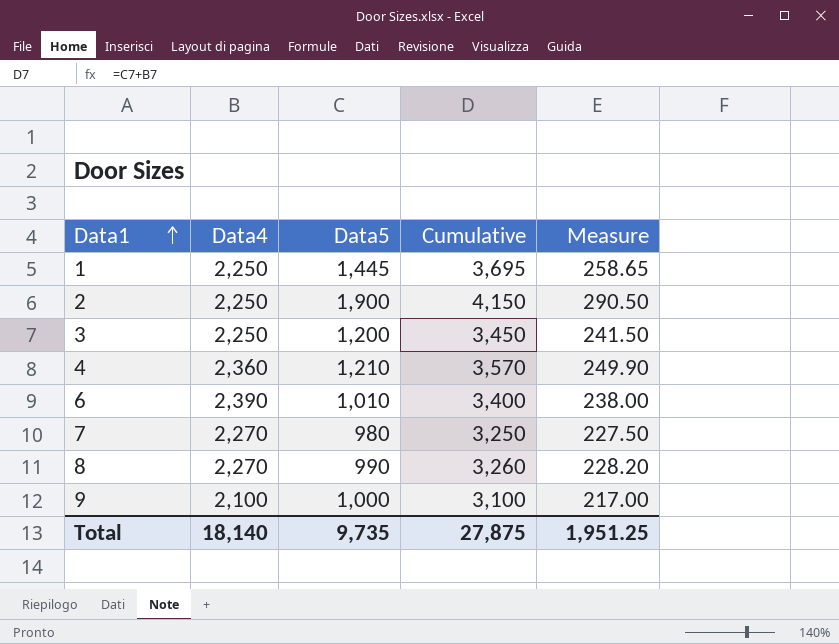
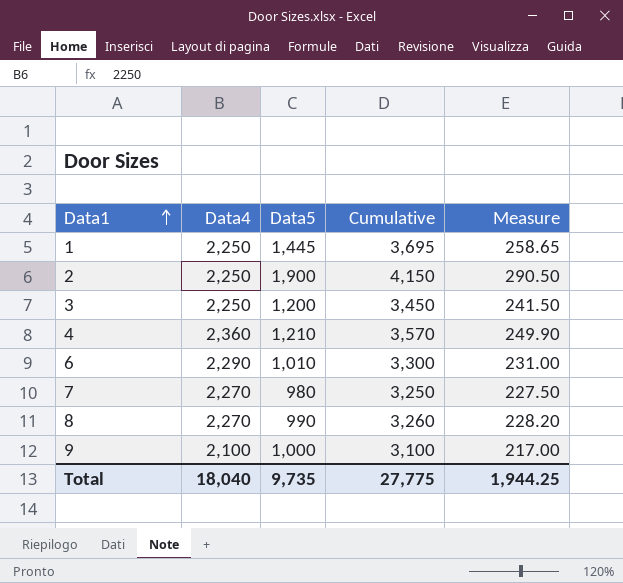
6 | Data4: 2,390 -> 2,290
6 | Cumulative: 3,400 -> 3,300
6 | Measure: 238.00 -> 231.00
Total | Data4: 18,140 -> 18,040
Total | Cumulative: 27,875 -> 27,775
Total | Measure: 1,951.25 -> 1,944.25

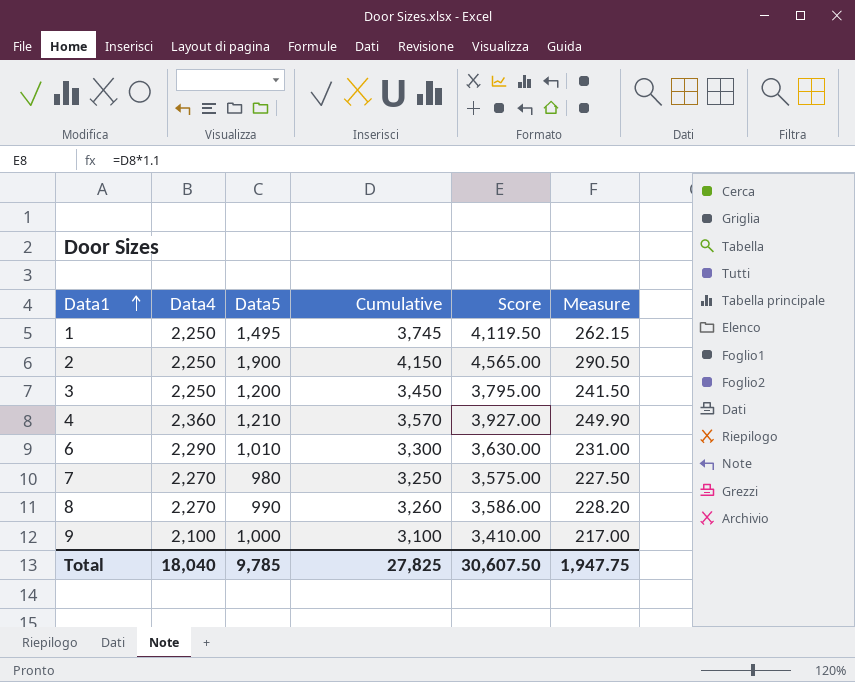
column Score | formula: none -> [Cumulative] * 1.1
1 | Data5: 1,445 -> 1,495
1 | Cumulative: 3,695 -> 3,745
1 | Measure: 258.65 -> 262.15
Total | Data5: 9,735 -> 9,785
Total | Cumulative: 27,775 -> 27,825
Total | Measure: 1,944.25 -> 1,947.75

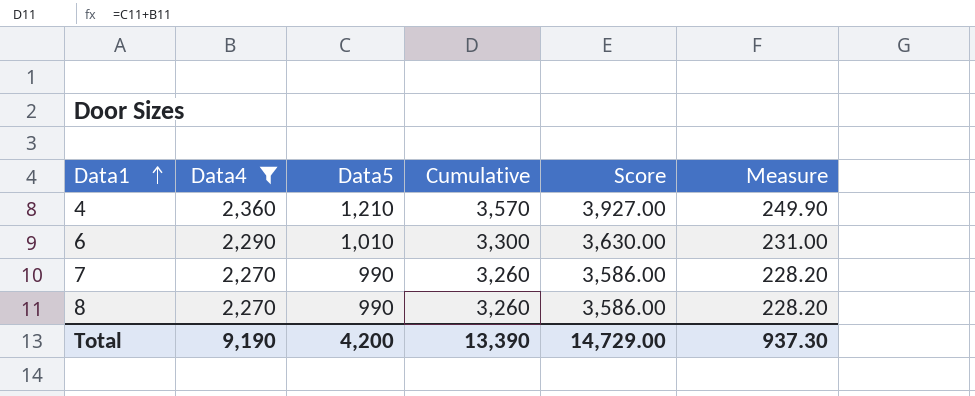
filter: none -> Data4 >= 2,270
7 | Data5: 980 -> 990
7 | Cumulative: 3,250 -> 3,260
7 | Score: 3,575.00 -> 3,586.00
7 | Measure: 227.50 -> 228.20
Total | Data4: 18,040 -> 9,190
Total | Data5: 9,785 -> 4,200
Total | Cumulative: 27,825 -> 13,390
Total | Score: 30,607.50 -> 14,729.00
Total | Measure: 1,947.75 -> 937.30

